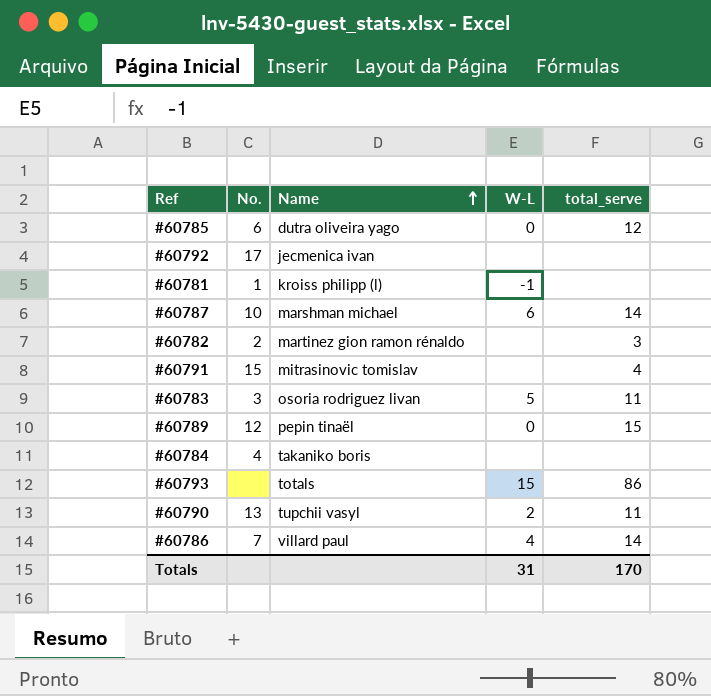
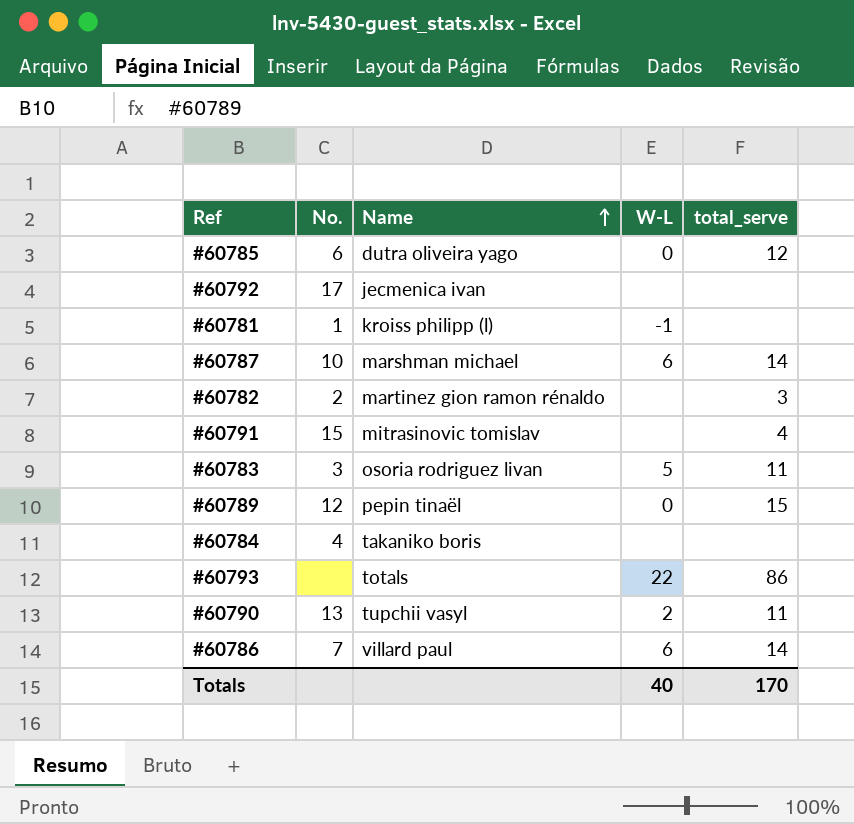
#60793 | W-L: 15 -> 22
#60786 | W-L: 4 -> 6
Totals | W-L: 31 -> 40

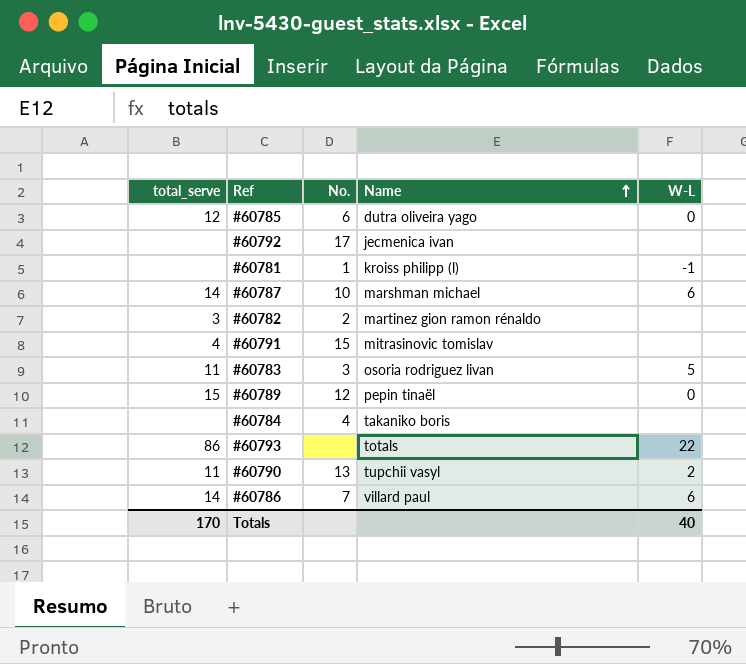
column total_serve | position: 5 -> 1

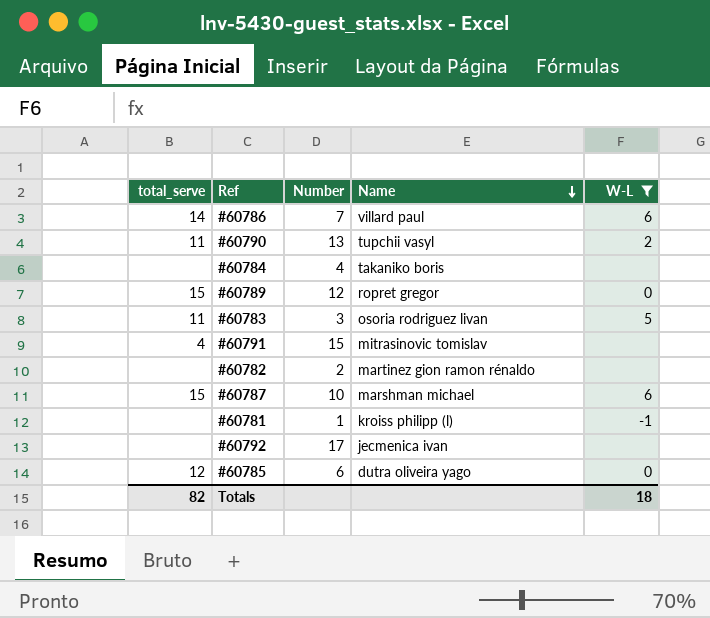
filter: none -> W-L != 22
row order: Name ascending -> Name descending
column name: No. -> Number
#60789 | Name: pepin tinaël -> ropret gregor
#60782 | total_serve: 3 -> none
#60787 | total_serve: 14 -> 15
Totals | total_serve: 170 -> 82
Totals | W-L: 40 -> 18

